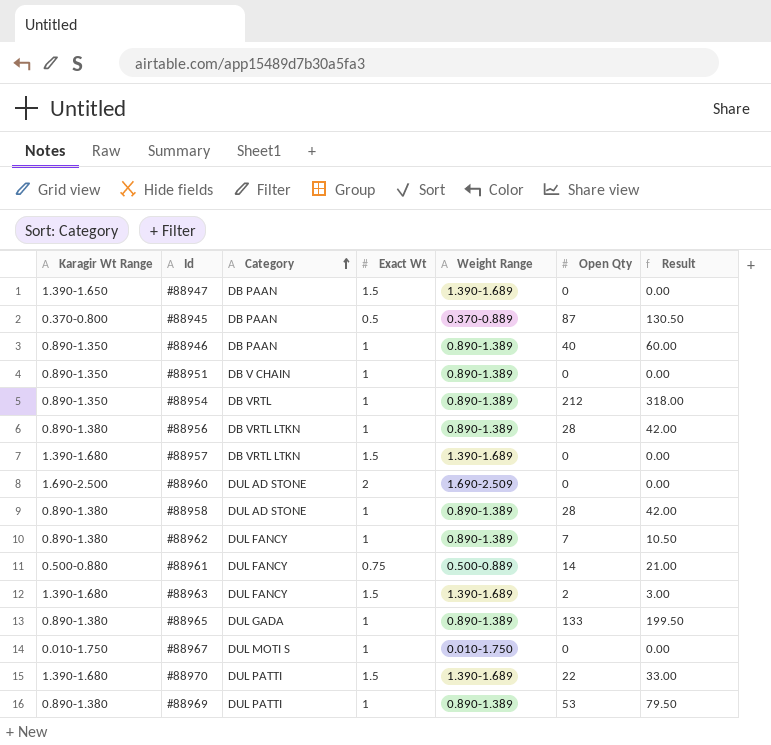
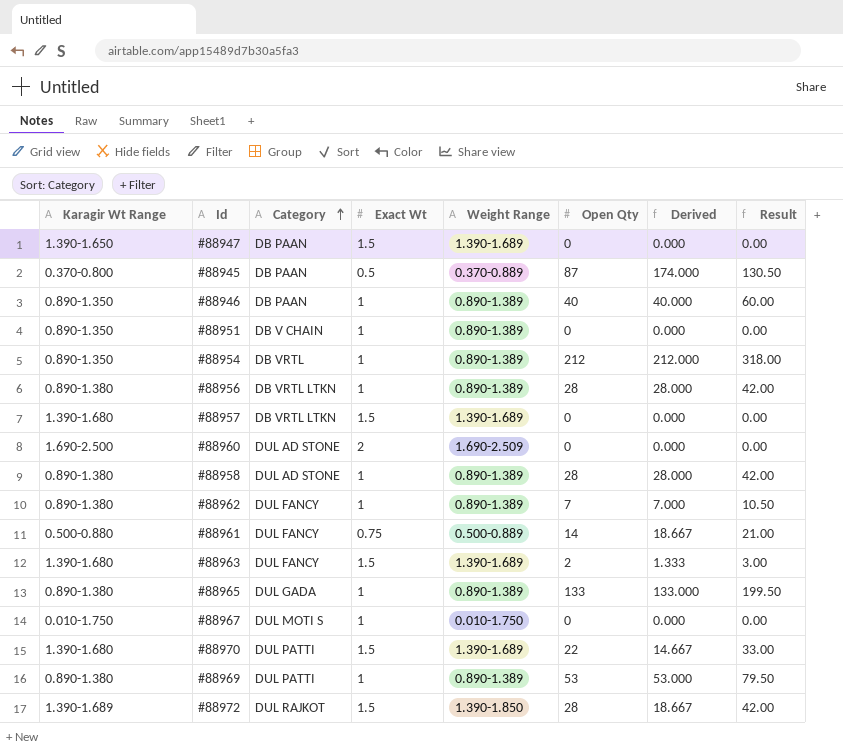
column Derived | formula: none -> [Open Qty] / [Exact Wt]
row #88972: none -> 1.390-1.689 | DUL RAJKOT | 1.5 | 1.390-1.850 | 28 | 18.667 | 42.00

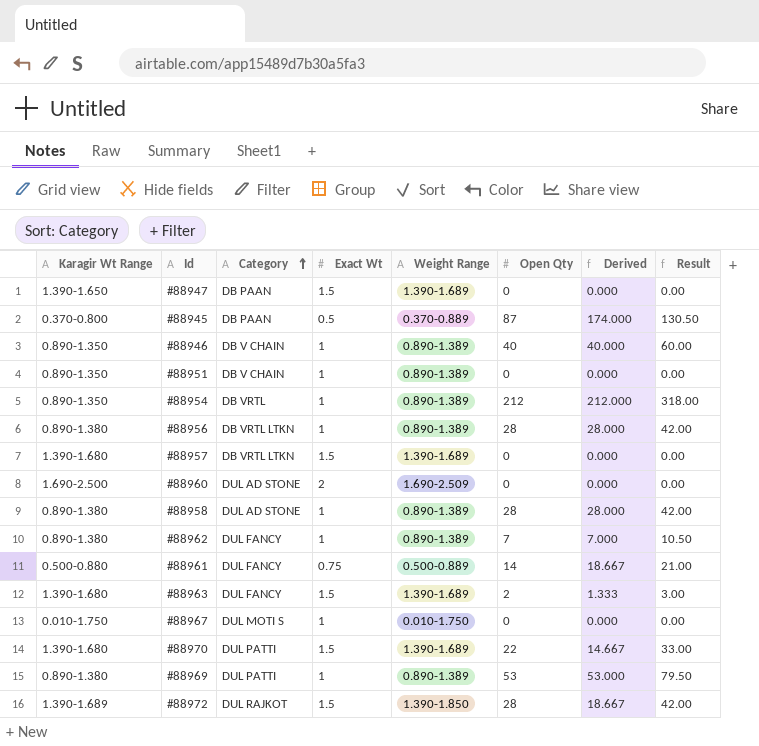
row #88965: 0.890-1.380 | DUL GADA | 1 | 0.890-1.389 | 133 | 133.000 | 199.50 -> none
#88946 | Category: DB PAAN -> DB V CHAIN

